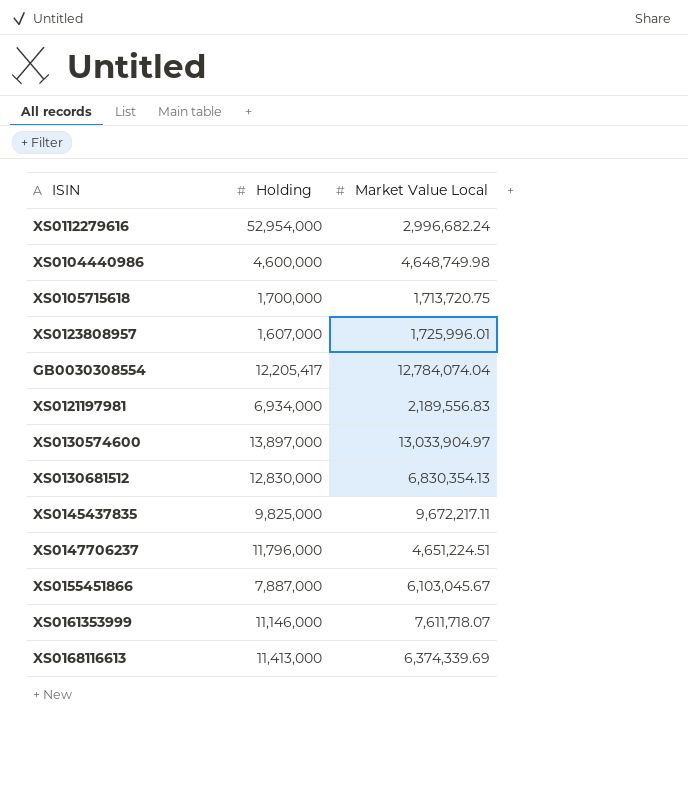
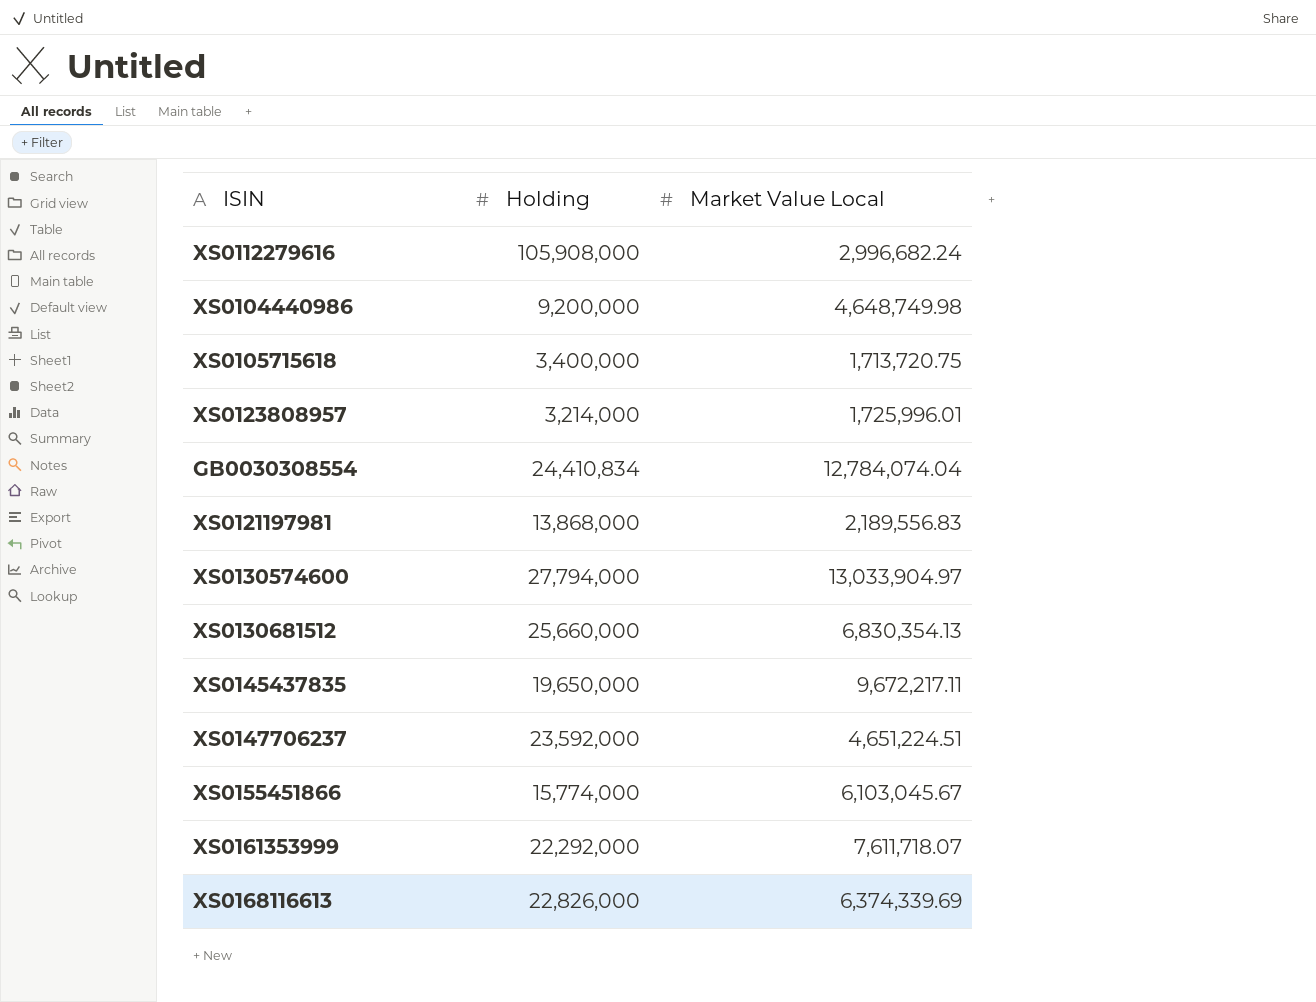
XS0112279616 | Holding: 52,954,000 -> 105,908,000
XS0104440986 | Holding: 4,600,000 -> 9,200,000
XS0105715618 | Holding: 1,700,000 -> 3,400,000
XS0123808957 | Holding: 1,607,000 -> 3,214,000
GB0030308554 | Holding: 12,205,417 -> 24,410,834
XS0121197981 | Holding: 6,934,000 -> 13,868,000
XS0130574600 | Holding: 13,897,000 -> 27,794,000
XS0130681512 | Holding: 12,830,000 -> 25,660,000
XS0145437835 | Holding: 9,825,000 -> 19,650,000
XS0147706237 | Holding: 11,796,000 -> 23,592,000
XS0155451866 | Holding: 7,887,000 -> 15,774,000
XS0161353999 | Holding: 11,146,000 -> 22,292,000
XS0168116613 | Holding: 11,413,000 -> 22,826,000

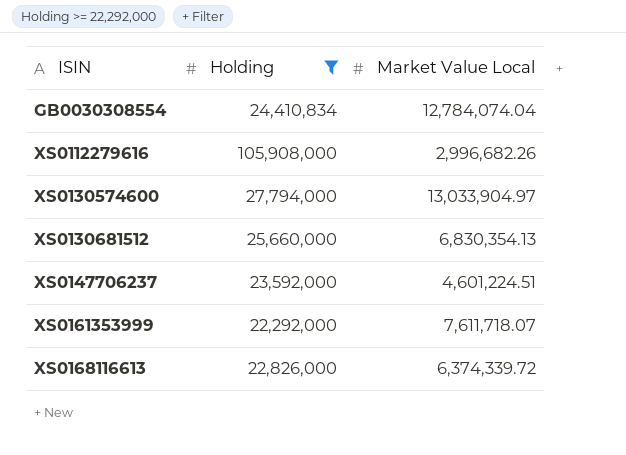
filter: none -> Holding >= 22,292,000
row order: none -> ISIN ascending
XS0112279616 | Market Value Local: 2,996,682.24 -> 2,996,682.26
XS0147706237 | Market Value Local: 4,651,224.51 -> 4,601,224.51
XS0168116613 | Market Value Local: 6,374,339.69 -> 6,374,339.72

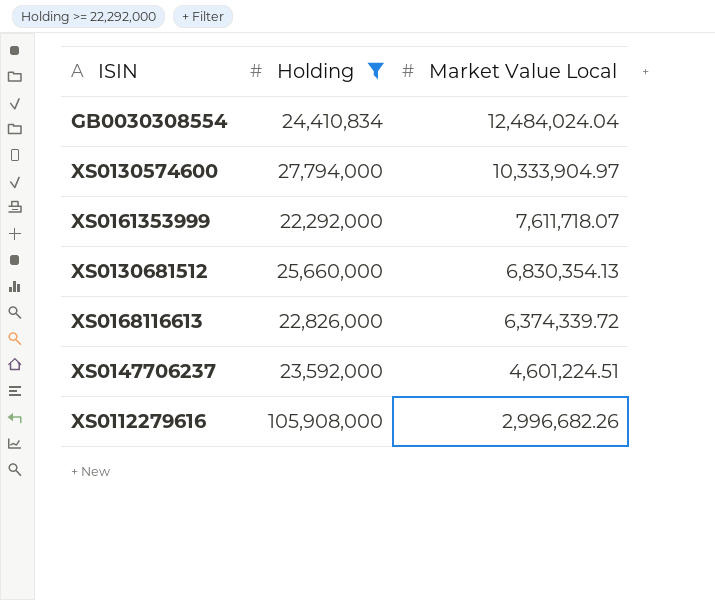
row order: ISIN ascending -> Market Value Local descending
GB0030308554 | Market Value Local: 12,784,074.04 -> 12,484,024.04
XS0130574600 | Market Value Local: 13,033,904.97 -> 10,333,904.97

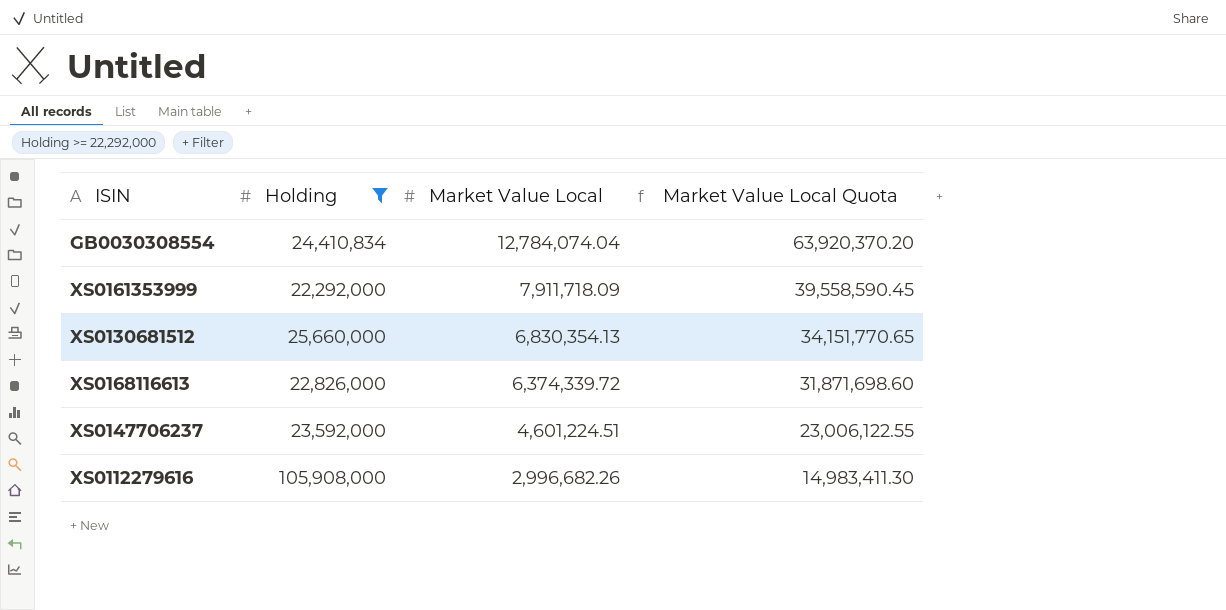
column Market Value Local Quota | formula: none -> [Market Value Local] * 5
row XS0130574600: 27,794,000 | 10,333,904.97 -> none
GB0030308554 | Market Value Local: 12,484,024.04 -> 12,784,074.04
XS0161353999 | Market Value Local: 7,611,718.07 -> 7,911,718.09

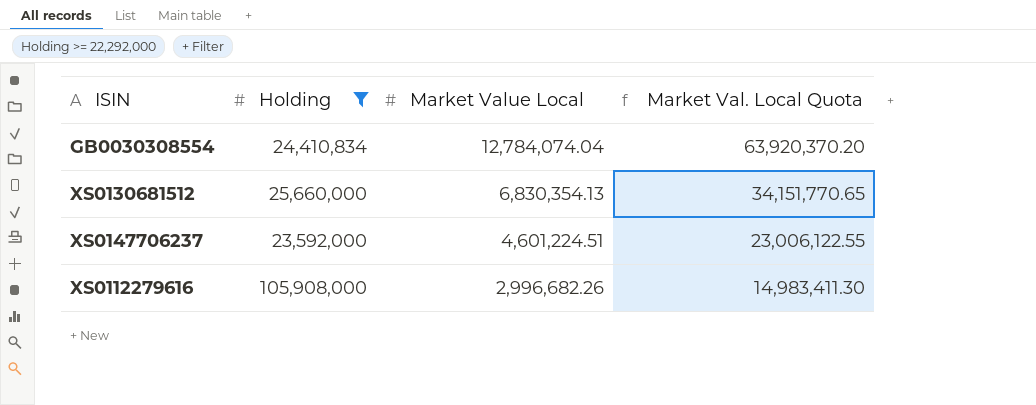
column name: Market Value Local Quota -> Market Val. Local Quota
row XS0161353999: 22,292,000 | 7,911,718.09 | 39,558,590.45 -> none
row XS0168116613: 22,826,000 | 6,374,339.72 | 31,871,698.60 -> none

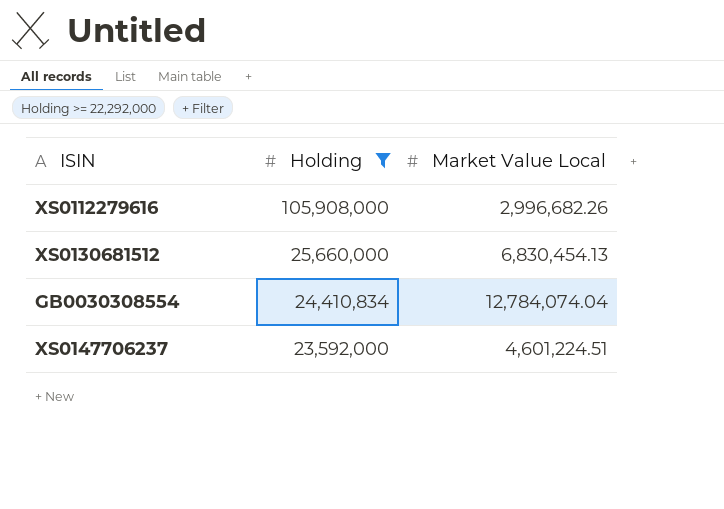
row order: Market Value Local descending -> Holding descending
column Market Val. Local Quota | formula: [Market Value Local] * 5 -> none
XS0130681512 | Market Value Local: 6,830,354.13 -> 6,830,454.13

